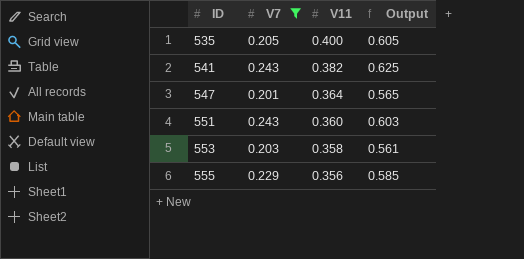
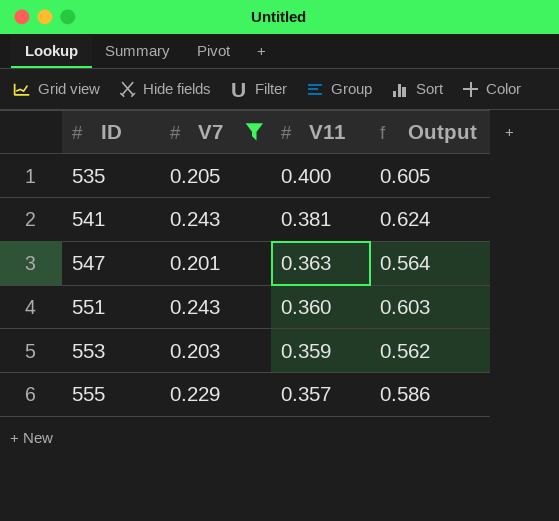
541 | V11: 0.382 -> 0.381
541 | Output: 0.625 -> 0.624
547 | V11: 0.364 -> 0.363
547 | Output: 0.565 -> 0.564
553 | V11: 0.358 -> 0.359
553 | Output: 0.561 -> 0.562
555 | V11: 0.356 -> 0.357
555 | Output: 0.585 -> 0.586

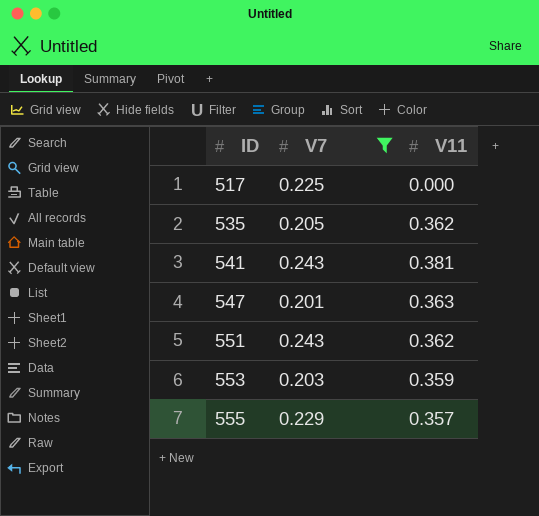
column Output | formula: [V7] + [V11] -> none
row 517: none -> 0.225 | 0.000
535 | V11: 0.400 -> 0.362
551 | V11: 0.360 -> 0.362

